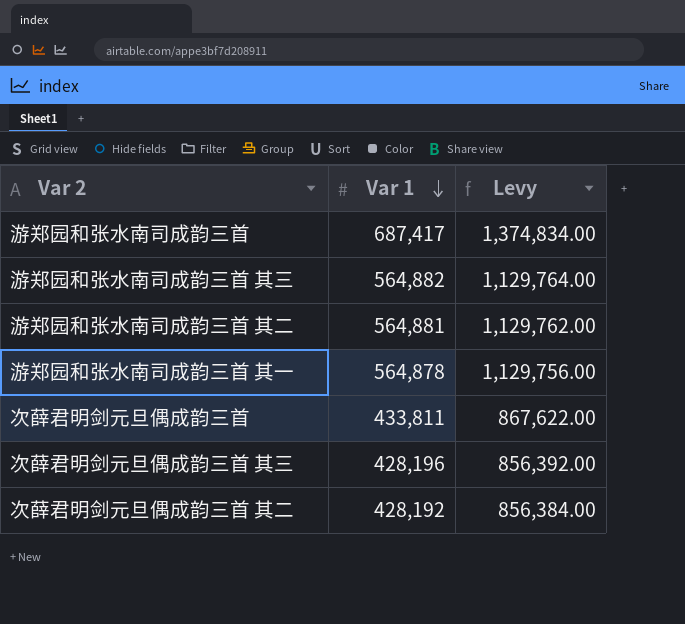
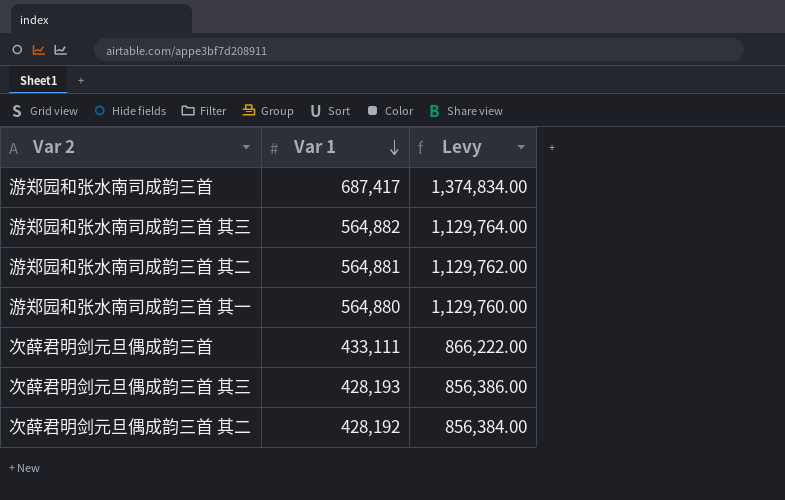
游郑园和张水南司成韵三首 其一 | Var 1: 564,878 -> 564,880
游郑园和张水南司成韵三首 其一 | Levy: 1,129,756.00 -> 1,129,760.00
次薛君明剑元旦偶成韵三首 | Var 1: 433,811 -> 433,111
次薛君明剑元旦偶成韵三首 | Levy: 867,622.00 -> 866,222.00
次薛君明剑元旦偶成韵三首 其三 | Var 1: 428,196 -> 428,193
次薛君明剑元旦偶成韵三首 其三 | Levy: 856,392.00 -> 856,386.00

